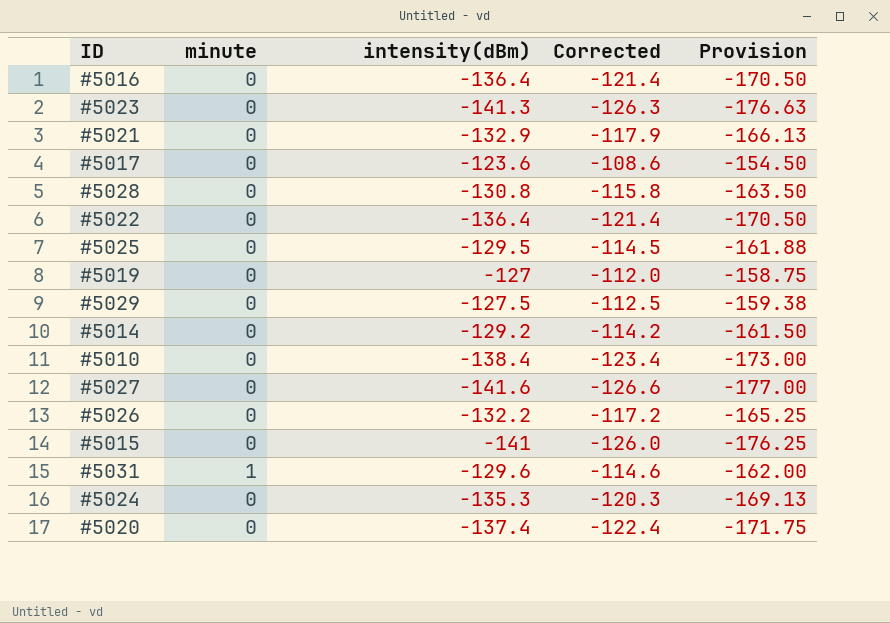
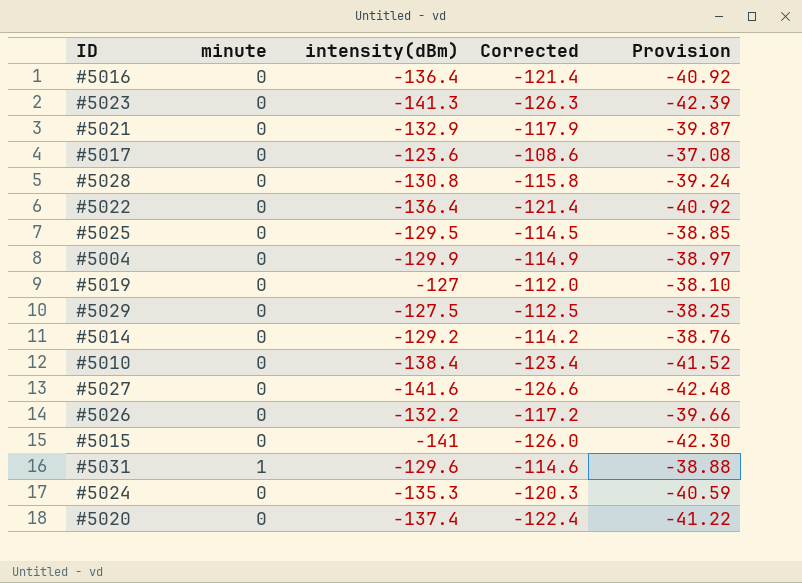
column Provision | formula: [intensity(dBm)] * 1.25 -> [intensity(dBm)] * 0.3
row #5004: none -> 0 | -129.9 | -114.9 | -38.97

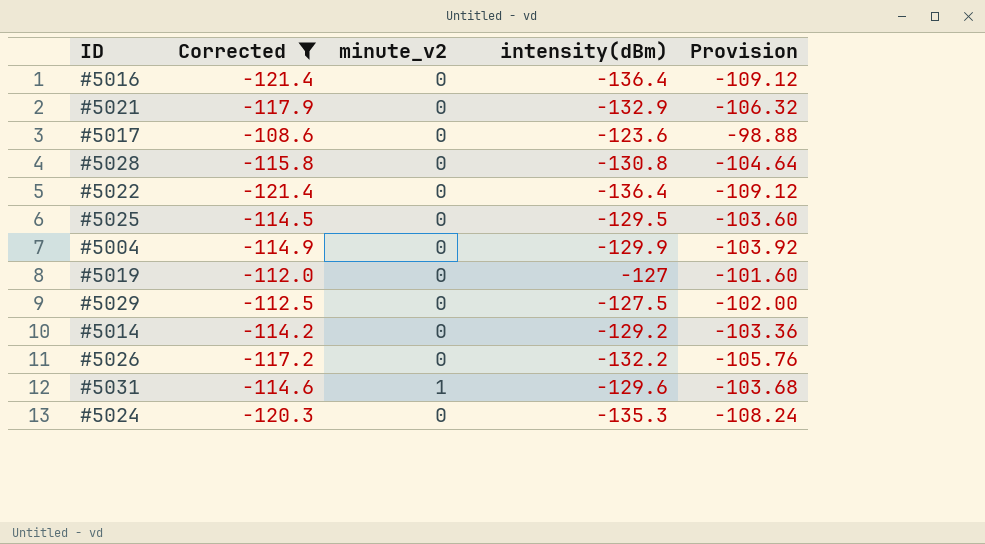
filter: none -> Corrected >= -121.4
column Corrected | position: 4 -> 2
column name: minute -> minute_v2
column Provision | formula: [intensity(dBm)] * 0.3 -> [intensity(dBm)] * 0.8

